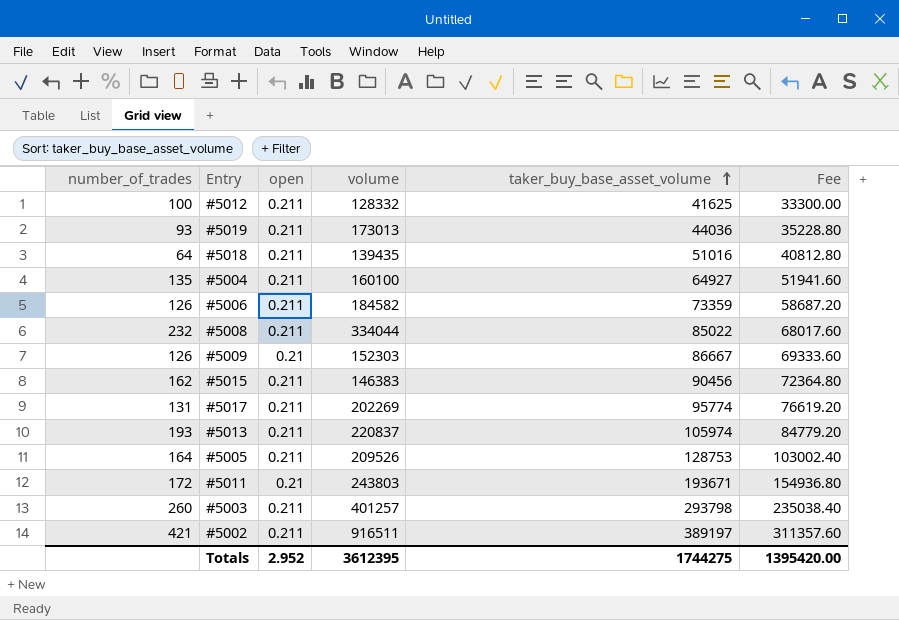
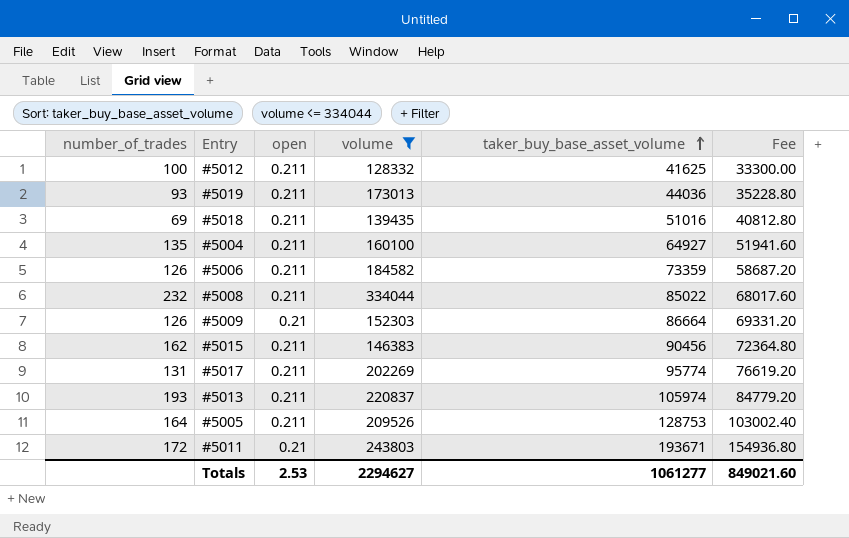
filter: none -> volume <= 334044
#5018 | number_of_trades: 64 -> 69
#5009 | taker_buy_base_asset_volume: 86667 -> 86664
#5009 | Fee: 69333.60 -> 69331.20
Totals | open: 2.952 -> 2.53
Totals | volume: 3612395 -> 2294627
Totals | taker_buy_base_asset_volume: 1744275 -> 1061277
Totals | Fee: 1395420.00 -> 849021.60

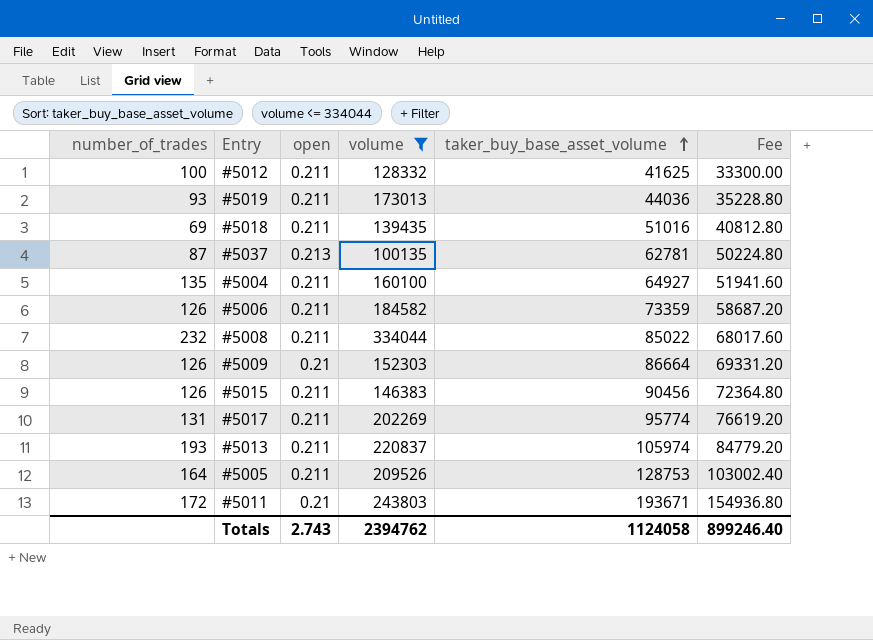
row #5037: none -> 87 | 0.213 | 100135 | 62781 | 50224.80
#5015 | number_of_trades: 162 -> 126
Totals | open: 2.53 -> 2.743
Totals | volume: 2294627 -> 2394762
Totals | taker_buy_base_asset_volume: 1061277 -> 1124058
Totals | Fee: 849021.60 -> 899246.40

